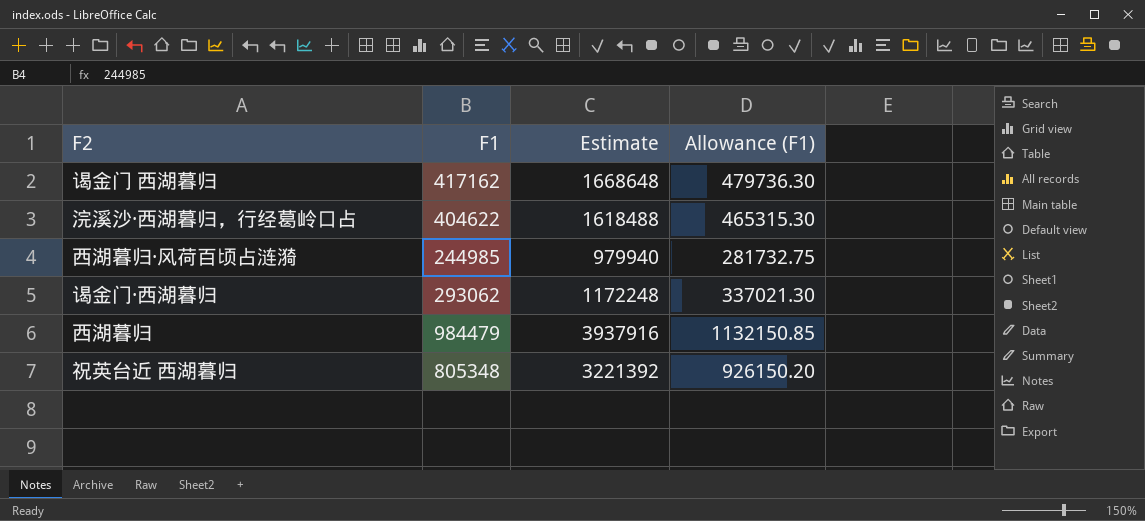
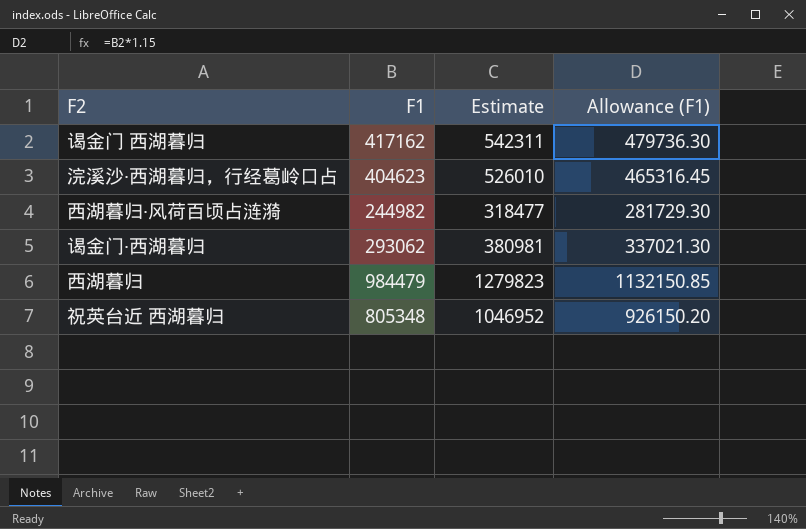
column Estimate | formula: [F1] * 4 -> [F1] * 1.3
浣溪沙·西湖暮归，行经葛岭口占 | F1: 404622 -> 404623
浣溪沙·西湖暮归，行经葛岭口占 | Allowance (F1): 465315.30 -> 465316.45
西湖暮归·风荷百顷占涟漪 | F1: 244985 -> 244982
西湖暮归·风荷百顷占涟漪 | Allowance (F1): 281732.75 -> 281729.30

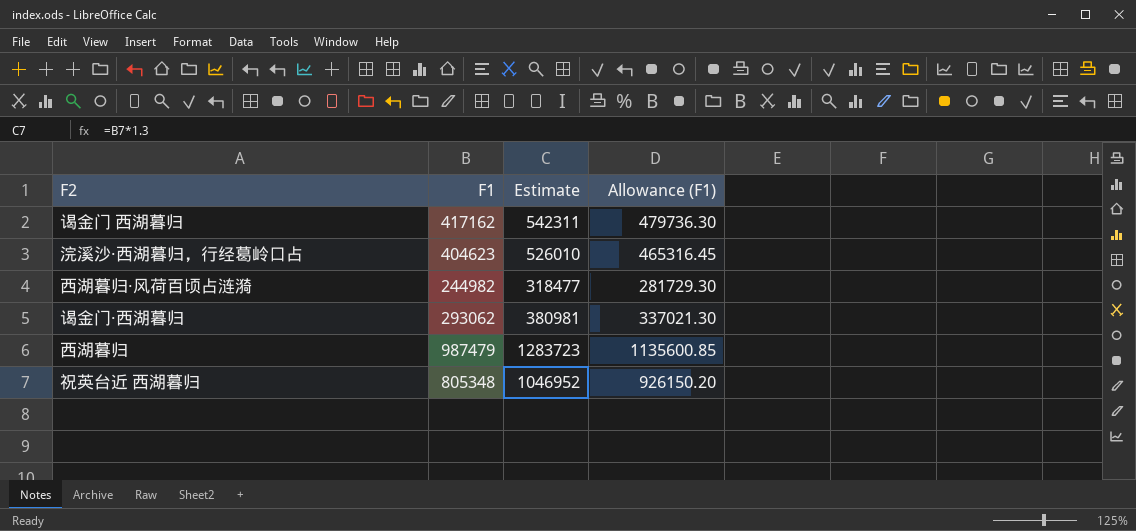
西湖暮归 | F1: 984479 -> 987479
西湖暮归 | Estimate: 1279823 -> 1283723
西湖暮归 | Allowance (F1): 1132150.85 -> 1135600.85

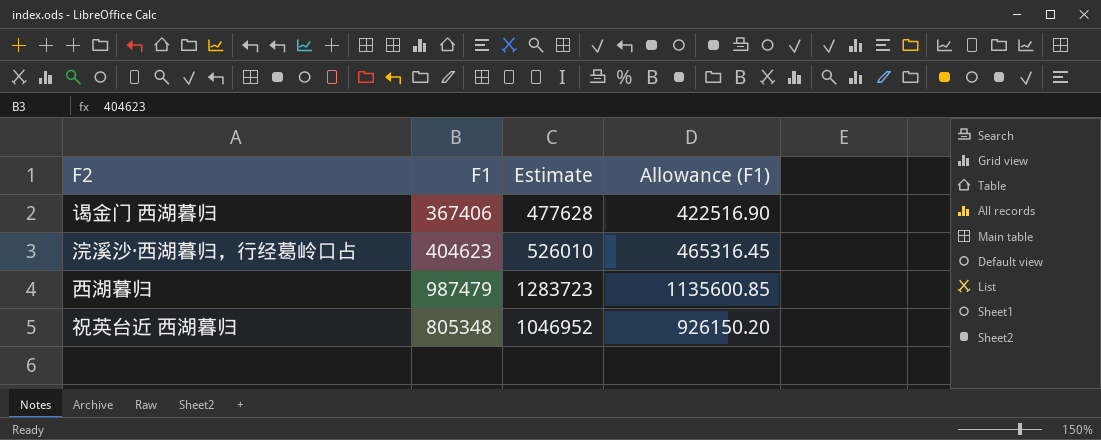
row 西湖暮归·风荷百顷占涟漪: 244982 | 318477 | 281729.30 -> none
row 谒金门·西湖暮归: 293062 | 380981 | 337021.30 -> none
谒金门 西湖暮归 | F1: 417162 -> 367406
谒金门 西湖暮归 | Estimate: 542311 -> 477628
谒金门 西湖暮归 | Allowance (F1): 479736.30 -> 422516.90

